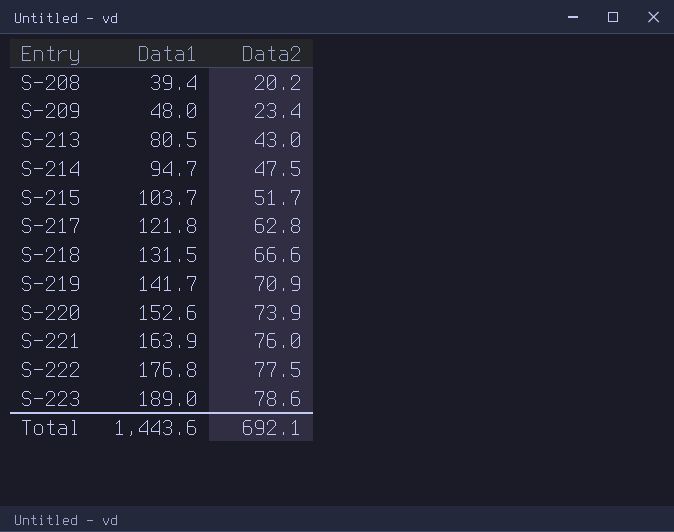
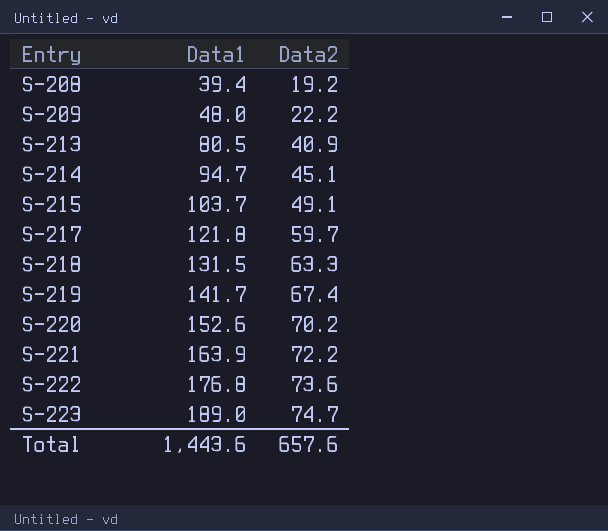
S-208 | Data2: 20.2 -> 19.2
S-209 | Data2: 23.4 -> 22.2
S-213 | Data2: 43.0 -> 40.9
S-214 | Data2: 47.5 -> 45.1
S-215 | Data2: 51.7 -> 49.1
S-217 | Data2: 62.8 -> 59.7
S-218 | Data2: 66.6 -> 63.3
S-219 | Data2: 70.9 -> 67.4
S-220 | Data2: 73.9 -> 70.2
S-221 | Data2: 76.0 -> 72.2
S-222 | Data2: 77.5 -> 73.6
S-223 | Data2: 78.6 -> 74.7
Total | Data2: 692.1 -> 657.6

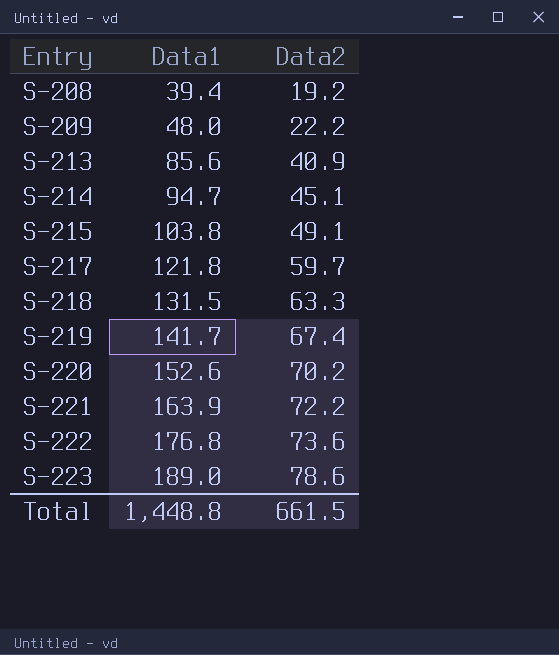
S-213 | Data1: 80.5 -> 85.6
S-215 | Data1: 103.7 -> 103.8
S-223 | Data2: 74.7 -> 78.6
Total | Data1: 1,443.6 -> 1,448.8
Total | Data2: 657.6 -> 661.5

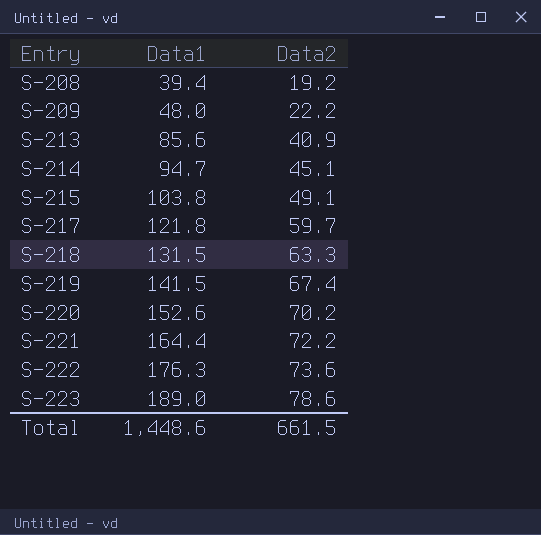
S-219 | Data1: 141.7 -> 141.5
S-221 | Data1: 163.9 -> 164.4
S-222 | Data1: 176.8 -> 176.3
Total | Data1: 1,448.8 -> 1,448.6

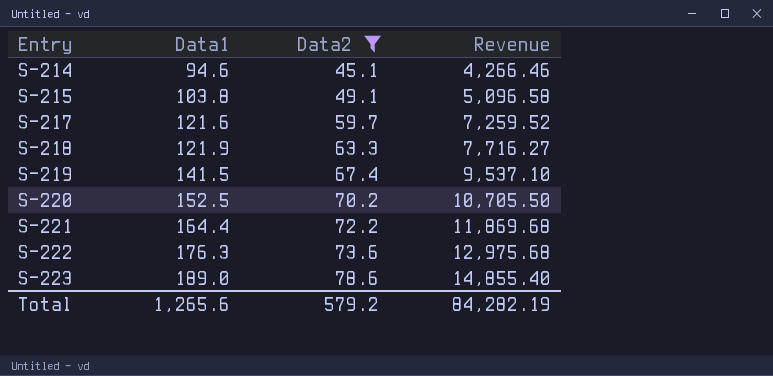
filter: none -> Data2 >= 45.1
column Revenue | formula: none -> [Data1] * [Data2]
S-214 | Data1: 94.7 -> 94.6
S-217 | Data1: 121.8 -> 121.6
S-218 | Data1: 131.5 -> 121.9
S-220 | Data1: 152.6 -> 152.5
Total | Data1: 1,448.6 -> 1,265.6
Total | Data2: 661.5 -> 579.2

